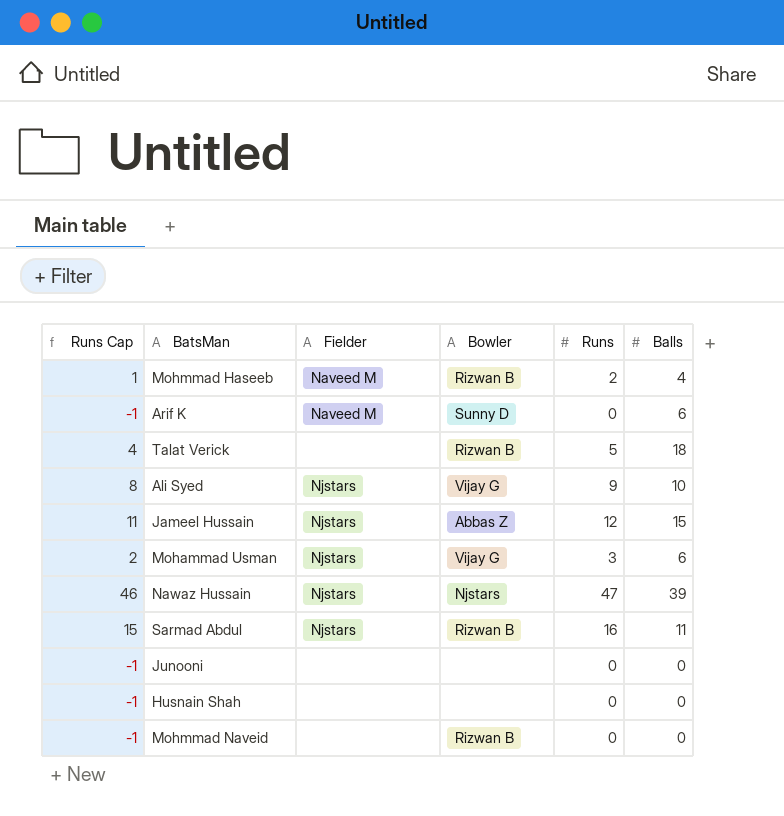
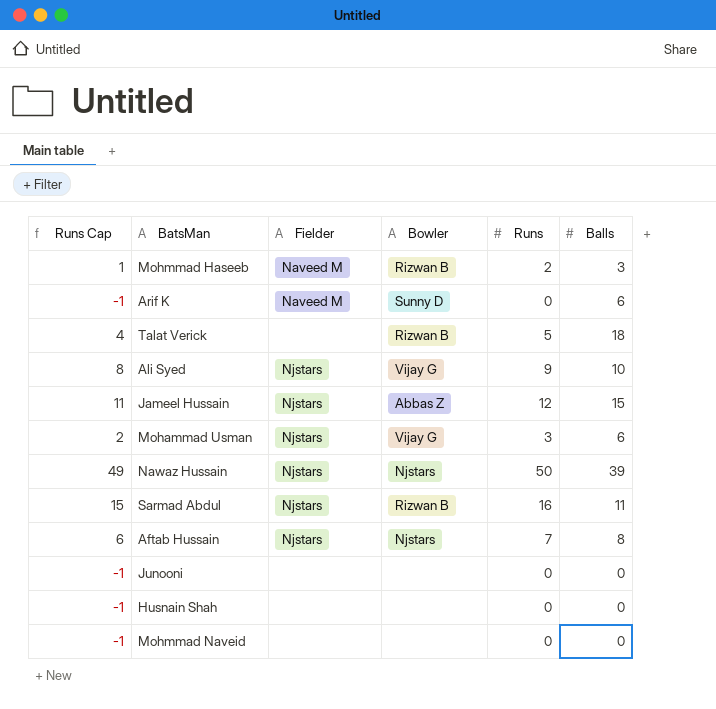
Mohmmad Haseeb | Balls: 4 -> 3
Nawaz Hussain | Runs Cap: 46 -> 49
Nawaz Hussain | Runs: 47 -> 50
row Aftab Hussain: none -> 6 | Njstars | Njstars | 7 | 8
Mohmmad Naveid | Bowler: Rizwan B -> none

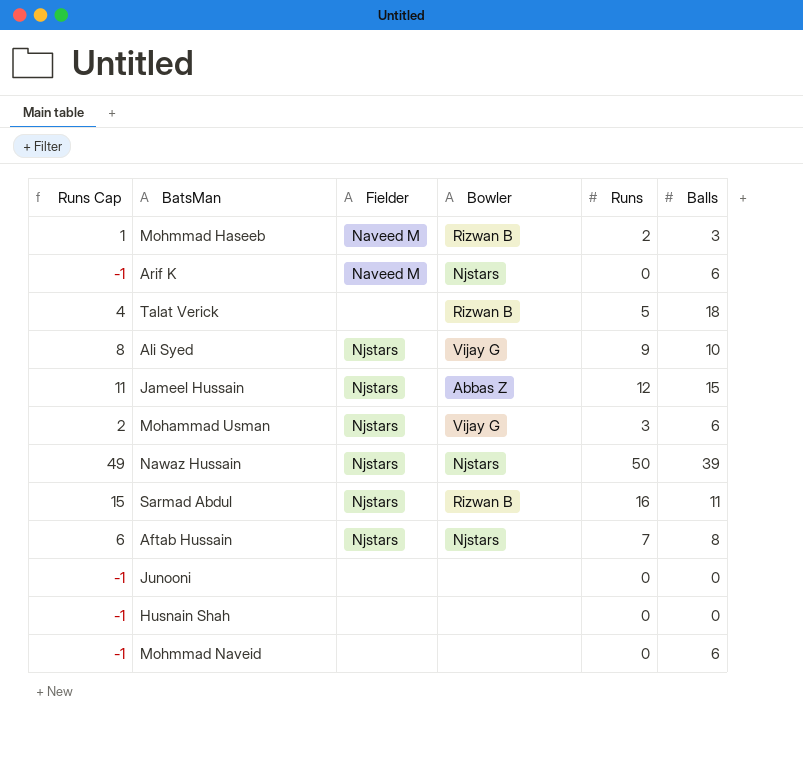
Arif K | Bowler: Sunny D -> Njstars
Mohmmad Naveid | Balls: 0 -> 6

